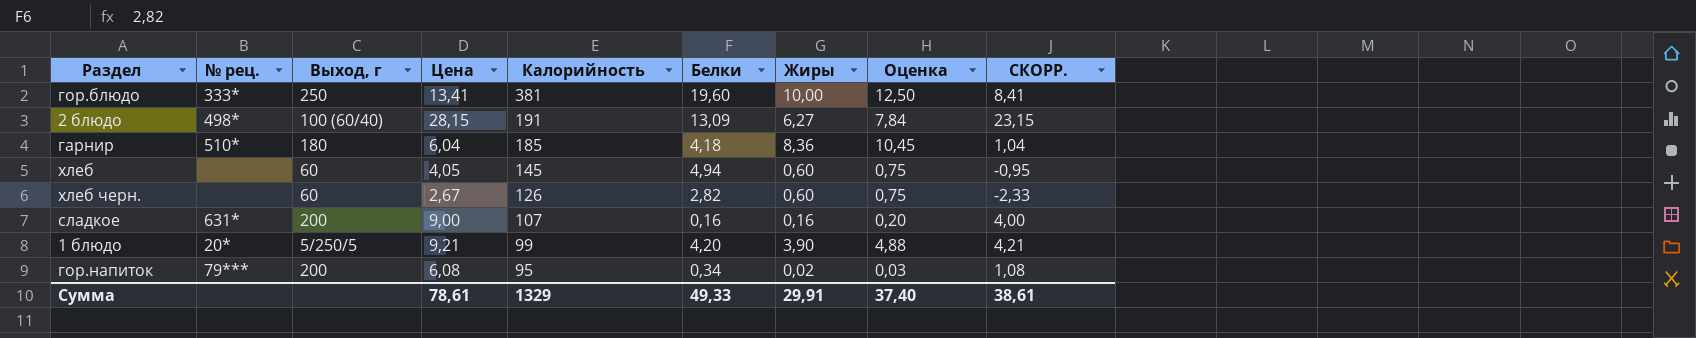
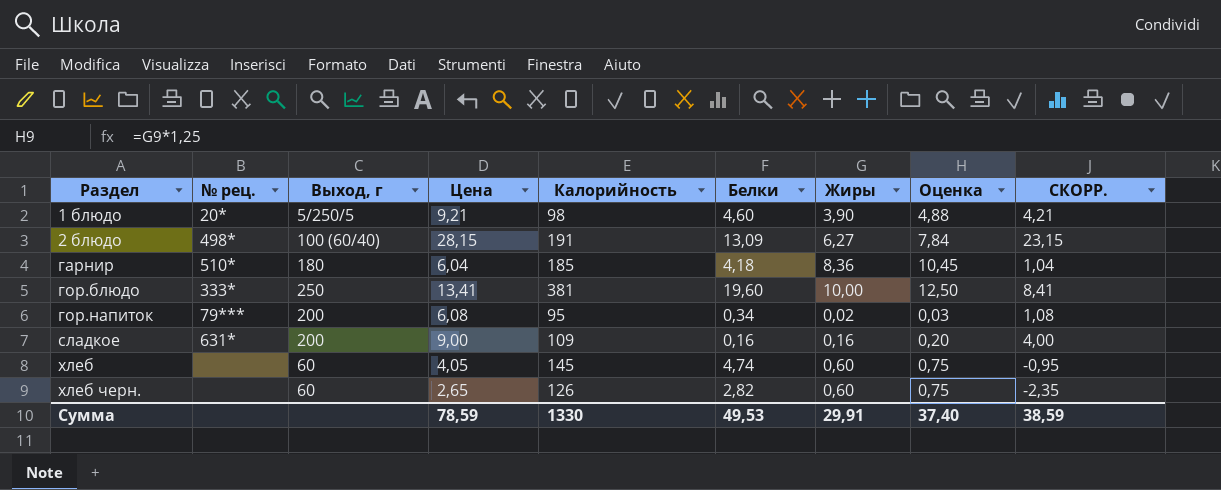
row order: Калорийность descending -> Раздел ascending
1 блюдо | Калорийность: 99 -> 98
1 блюдо | Белки: 4,20 -> 4,60
сладкое | Калорийность: 107 -> 109
хлеб | Белки: 4,94 -> 4,74
хлеб черн. | Цена: 2,67 -> 2,65
хлеб черн. | СКОРР.: -2,33 -> -2,35
Сумма | Цена: 78,61 -> 78,59
Сумма | Калорийность: 1329 -> 1330
Сумма | Белки: 49,33 -> 49,53
Сумма | СКОРР.: 38,61 -> 38,59

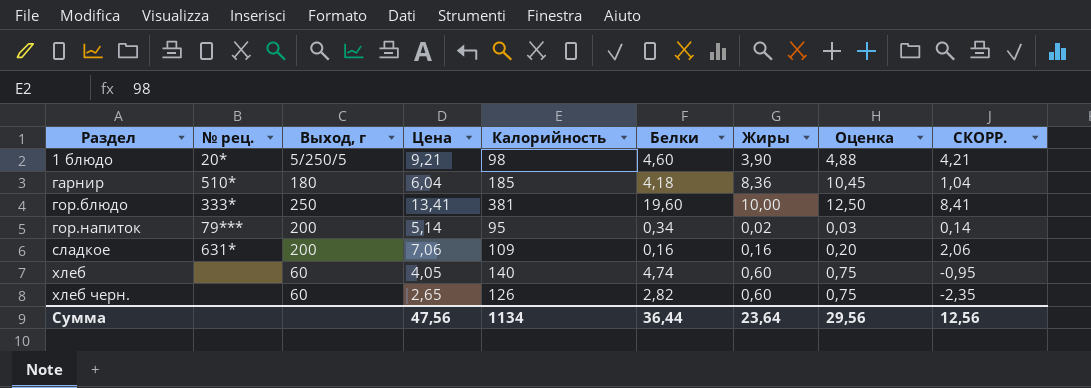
row 2 блюдо: 498* | 100 (60/40) | 28,15 | 191 | 13,09 | 6,27 | 7,84 | 23,15 -> none
гор.напиток | Цена: 6,08 -> 5,14
гор.напиток | СКОРР.: 1,08 -> 0,14
сладкое | Цена: 9,00 -> 7,06
сладкое | СКОРР.: 4,00 -> 2,06
хлеб | Калорийность: 145 -> 140
Сумма | Цена: 78,59 -> 47,56
Сумма | Калорийность: 1330 -> 1134
Сумма | Белки: 49,53 -> 36,44
Сумма | Жиры: 29,91 -> 23,64
Сумма | Оценка: 37,40 -> 29,56
Сумма | СКОРР.: 38,59 -> 12,56

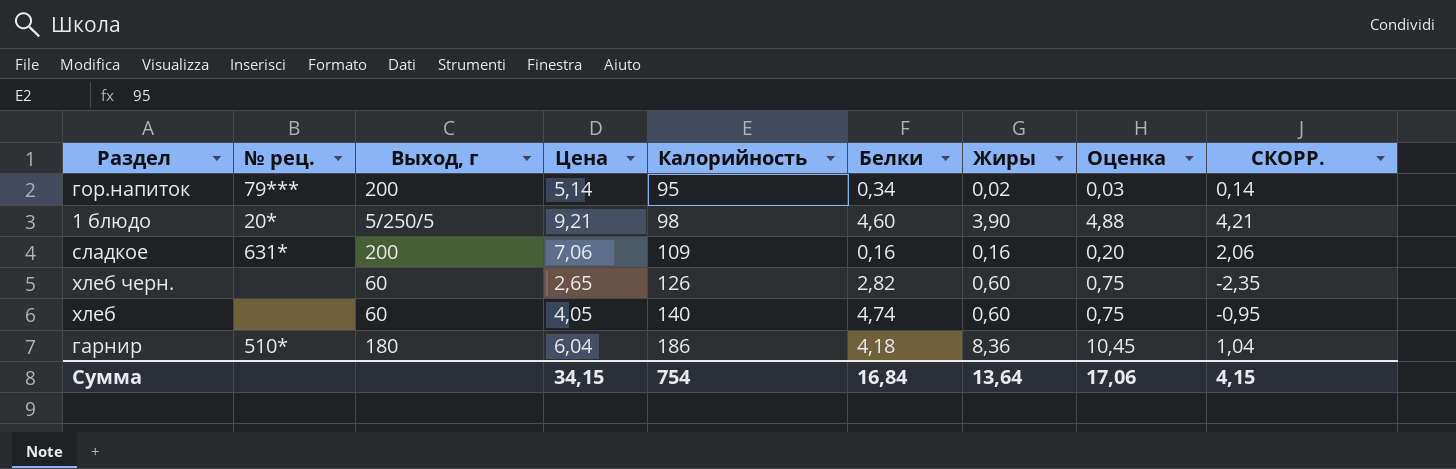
row order: Раздел ascending -> Калорийность ascending
row гор.блюдо: 333* | 250 | 13,41 | 381 | 19,60 | 10,00 | 12,50 | 8,41 -> none
гарнир | Калорийность: 185 -> 186
Сумма | Цена: 47,56 -> 34,15
Сумма | Калорийность: 1134 -> 754
Сумма | Белки: 36,44 -> 16,84
Сумма | Жиры: 23,64 -> 13,64
Сумма | Оценка: 29,56 -> 17,06
Сумма | СКОРР.: 12,56 -> 4,15

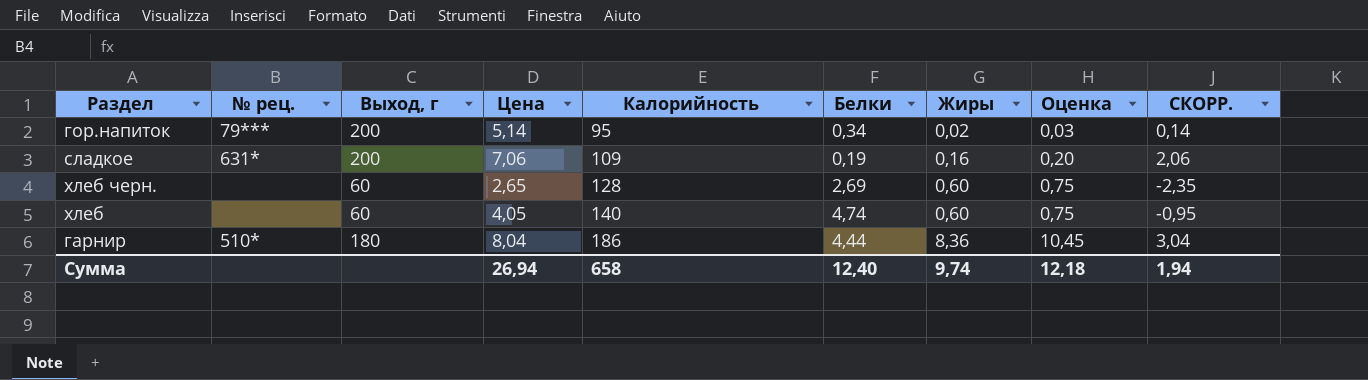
row 1 блюдо: 20* | 5/250/5 | 9,21 | 98 | 4,60 | 3,90 | 4,88 | 4,21 -> none
сладкое | Белки: 0,16 -> 0,19
хлеб черн. | Калорийность: 126 -> 128
хлеб черн. | Белки: 2,82 -> 2,69
гарнир | Цена: 6,04 -> 8,04
гарнир | Белки: 4,18 -> 4,44
гарнир | СКОРР.: 1,04 -> 3,04
Сумма | Цена: 34,15 -> 26,94
Сумма | Калорийность: 754 -> 658
Сумма | Белки: 16,84 -> 12,40
Сумма | Жиры: 13,64 -> 9,74
Сумма | Оценка: 17,06 -> 12,18
Сумма | СКОРР.: 4,15 -> 1,94

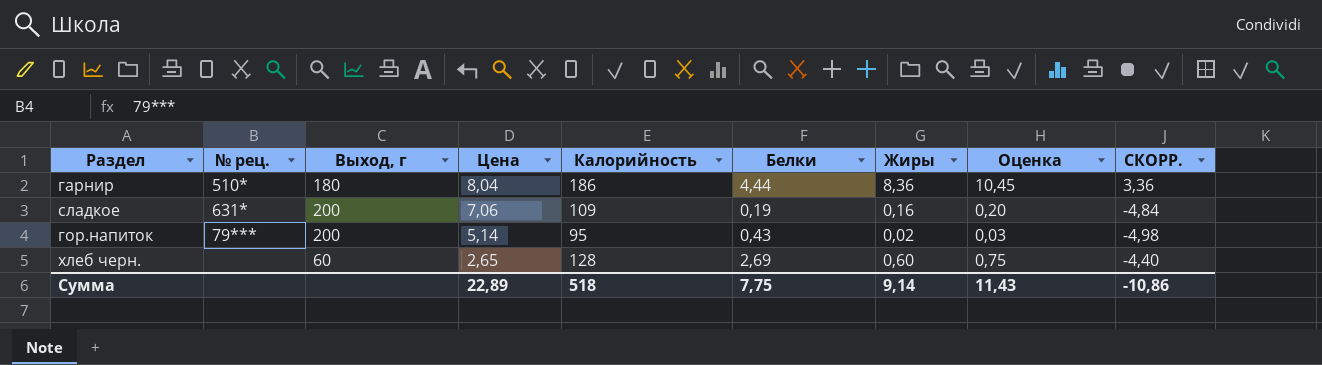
row order: Калорийность ascending -> Цена descending
column СКОРР. | formula: [Цена] - 5 -> [Жиры] - 5
row хлеб: none | 60 | 4,05 | 140 | 4,74 | 0,60 | 0,75 | -0,95 -> none
гор.напиток | Белки: 0,34 -> 0,43
Сумма | Цена: 26,94 -> 22,89
Сумма | Калорийность: 658 -> 518
Сумма | Белки: 12,40 -> 7,75
Сумма | Жиры: 9,74 -> 9,14
Сумма | Оценка: 12,18 -> 11,43
Сумма | СКОРР.: 1,94 -> -10,86

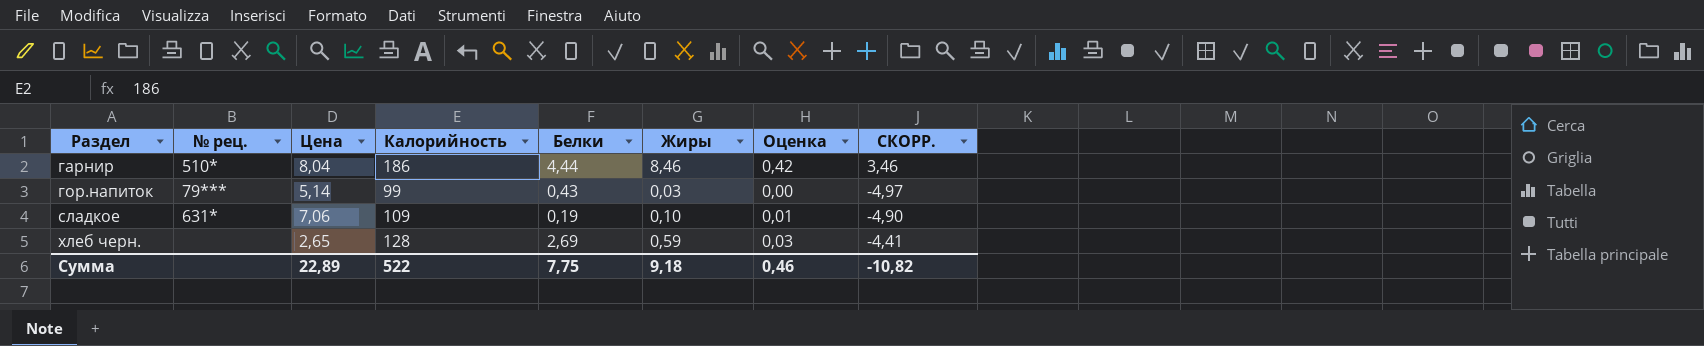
row order: Цена descending -> Раздел ascending
column Выход, г | position: 3 -> none
column Оценка | formula: [Жиры] * 1,25 -> [Жиры] * 0,05
гарнир | Жиры: 8,36 -> 8,46
гарнир | СКОРР.: 3,36 -> 3,46
гор.напиток | Калорийность: 95 -> 99
гор.напиток | Жиры: 0,02 -> 0,03
гор.напиток | СКОРР.: -4,98 -> -4,97
сладкое | Жиры: 0,16 -> 0,10
сладкое | СКОРР.: -4,84 -> -4,90
хлеб черн. | Жиры: 0,60 -> 0,59
хлеб черн. | СКОРР.: -4,40 -> -4,41
Сумма | Калорийность: 518 -> 522
Сумма | Жиры: 9,14 -> 9,18
Сумма | Оценка: 11,43 -> 0,46
Сумма | СКОРР.: -10,86 -> -10,82

